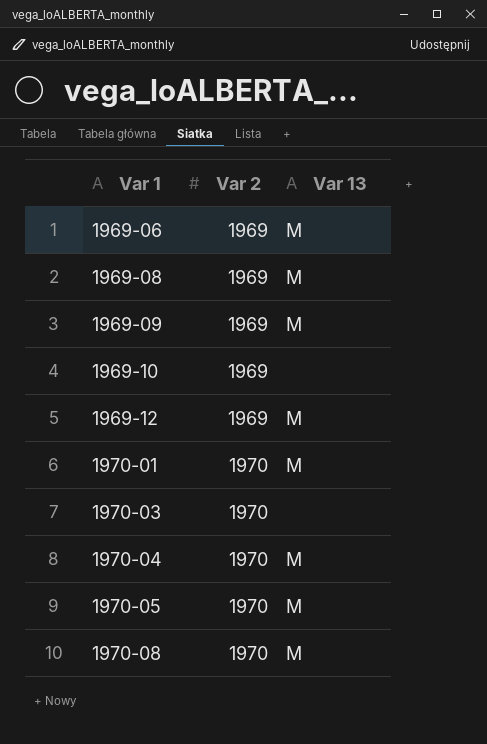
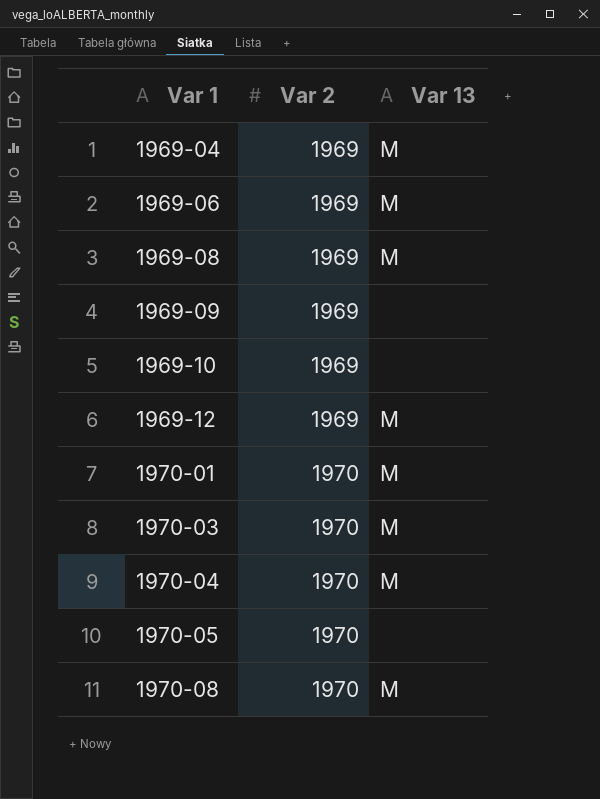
row 1969-04: none -> 1969 | M
1969-09 | Var 13: M -> none
1970-03 | Var 13: none -> M
1970-05 | Var 13: M -> none

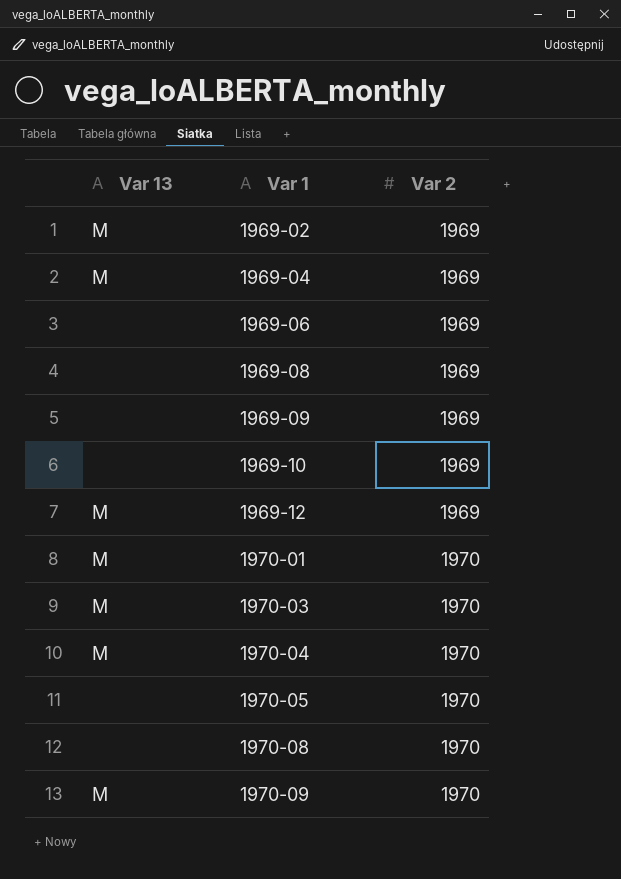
column Var 13 | position: 3 -> 1
row 1969-02: none -> M | 1969
1969-06 | Var 13: M -> none
1969-08 | Var 13: M -> none
1970-08 | Var 13: M -> none
row 1970-09: none -> M | 1970

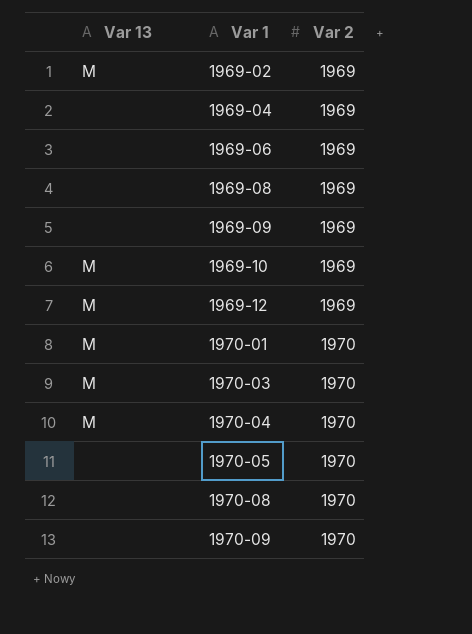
1969-04 | Var 13: M -> none
1969-10 | Var 13: none -> M
1970-09 | Var 13: M -> none

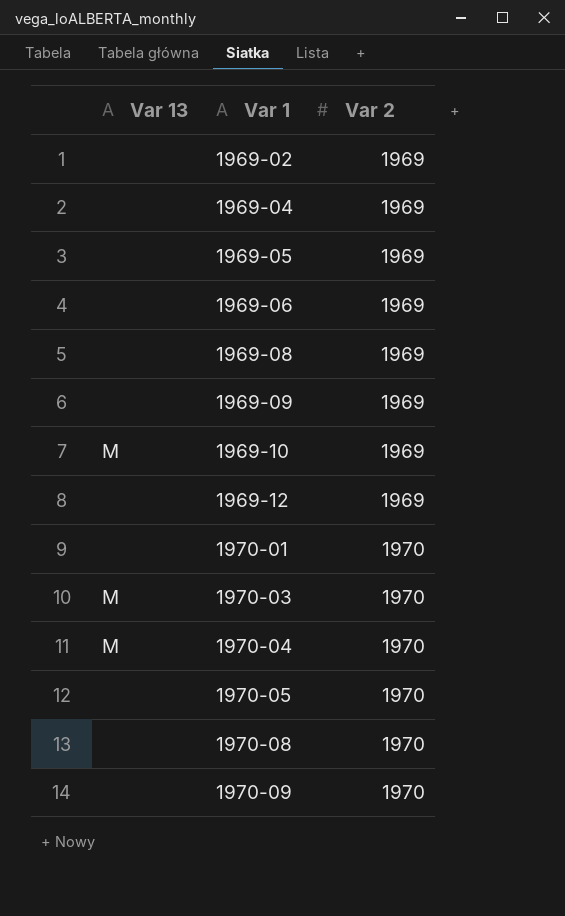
1969-02 | Var 13: M -> none
row 1969-05: none -> none | 1969
1969-12 | Var 13: M -> none
1970-01 | Var 13: M -> none

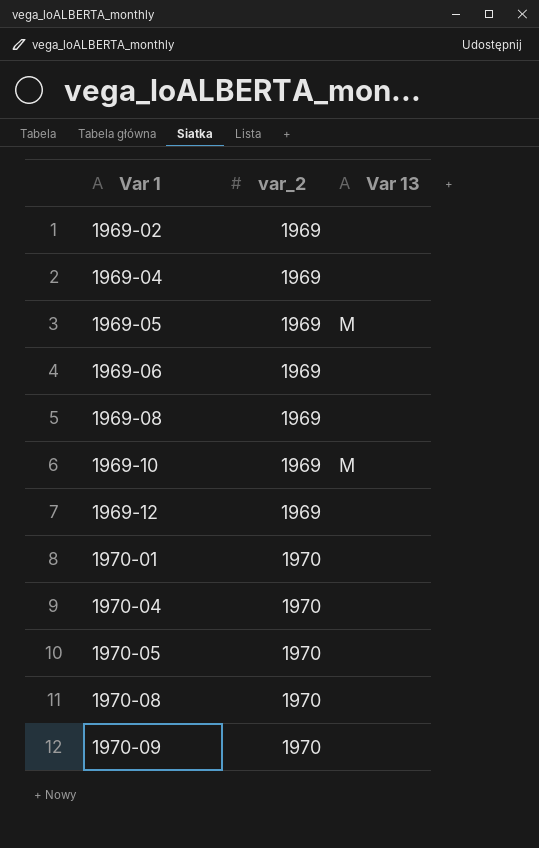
column name: Var 2 -> var_2
column Var 13 | position: 1 -> 3
row 1969-09: none | 1969 -> none
row 1970-03: M | 1970 -> none
1969-05 | Var 13: none -> M
1970-04 | Var 13: M -> none

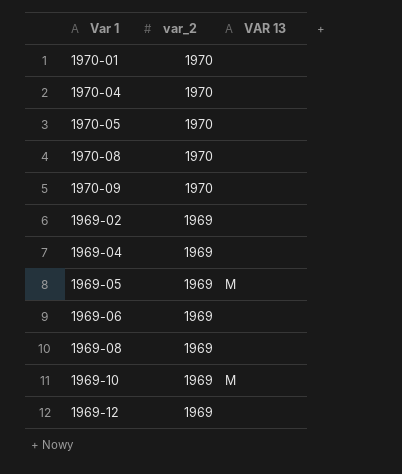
row order: Var 1 ascending -> var_2 descending
column name: Var 13 -> VAR 13

